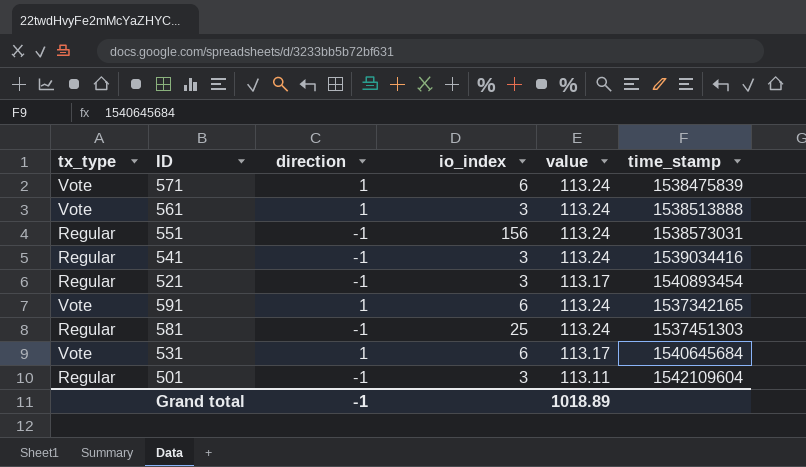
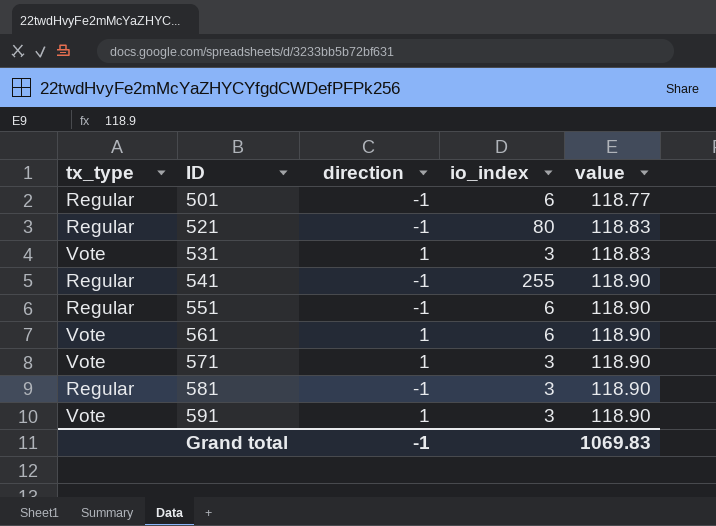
row order: none -> ID ascending
column time_stamp | position: 6 -> none
501 | io_index: 3 -> 6
501 | value: 113.11 -> 118.77
521 | io_index: 3 -> 80
521 | value: 113.17 -> 118.83
531 | io_index: 6 -> 3
531 | value: 113.17 -> 118.83
541 | io_index: 3 -> 255
541 | value: 113.24 -> 118.90
551 | io_index: 156 -> 6
551 | value: 113.24 -> 118.90
561 | io_index: 3 -> 6
561 | value: 113.24 -> 118.90
571 | io_index: 6 -> 3
571 | value: 113.24 -> 118.90
581 | io_index: 25 -> 3
581 | value: 113.24 -> 118.90
591 | io_index: 6 -> 3
591 | value: 113.24 -> 118.90
Grand total | value: 1018.89 -> 1069.83

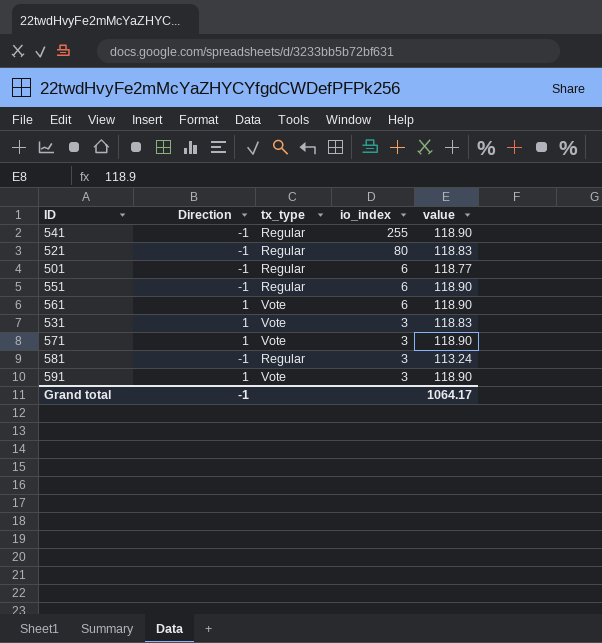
row order: ID ascending -> io_index descending
column name: direction -> Direction
column tx_type | position: 1 -> 3
581 | value: 118.90 -> 113.24
Grand total | value: 1069.83 -> 1064.17

